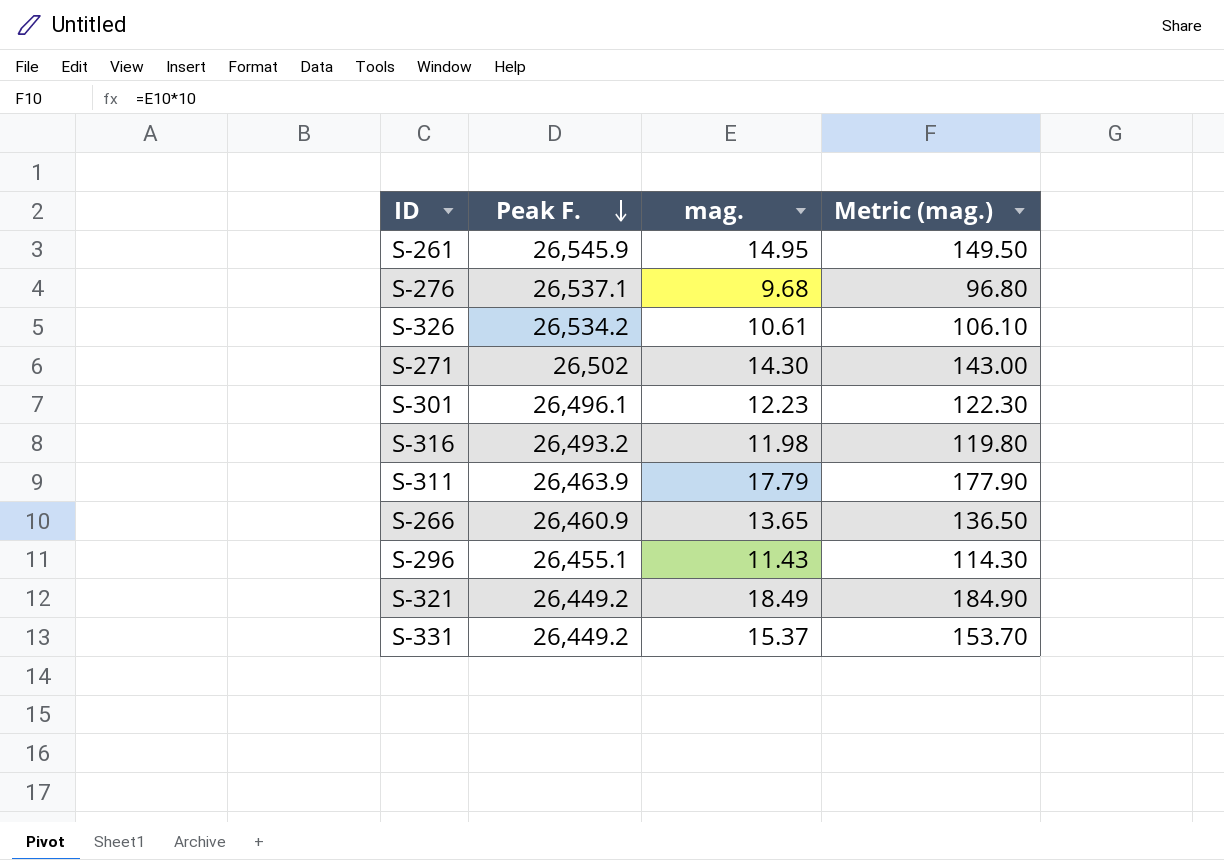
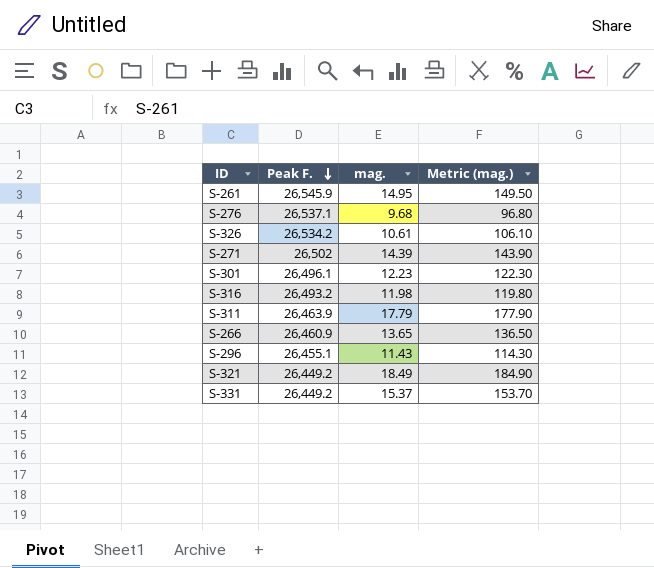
S-271 | mag.: 14.30 -> 14.39
S-271 | Metric (mag.): 143.00 -> 143.90

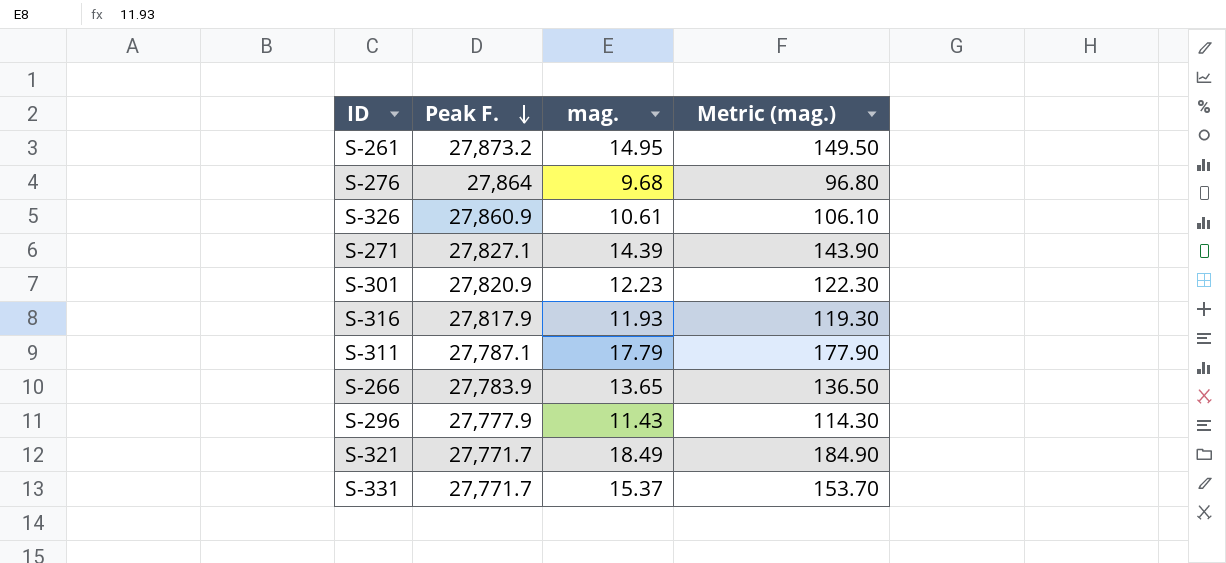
S-261 | Peak F.: 26,545.9 -> 27,873.2
S-276 | Peak F.: 26,537.1 -> 27,864
S-326 | Peak F.: 26,534.2 -> 27,860.9
S-271 | Peak F.: 26,502 -> 27,827.1
S-301 | Peak F.: 26,496.1 -> 27,820.9
S-316 | Peak F.: 26,493.2 -> 27,817.9
S-316 | mag.: 11.98 -> 11.93
S-316 | Metric (mag.): 119.80 -> 119.30
S-311 | Peak F.: 26,463.9 -> 27,787.1
S-266 | Peak F.: 26,460.9 -> 27,783.9
S-296 | Peak F.: 26,455.1 -> 27,777.9
S-321 | Peak F.: 26,449.2 -> 27,771.7
S-331 | Peak F.: 26,449.2 -> 27,771.7

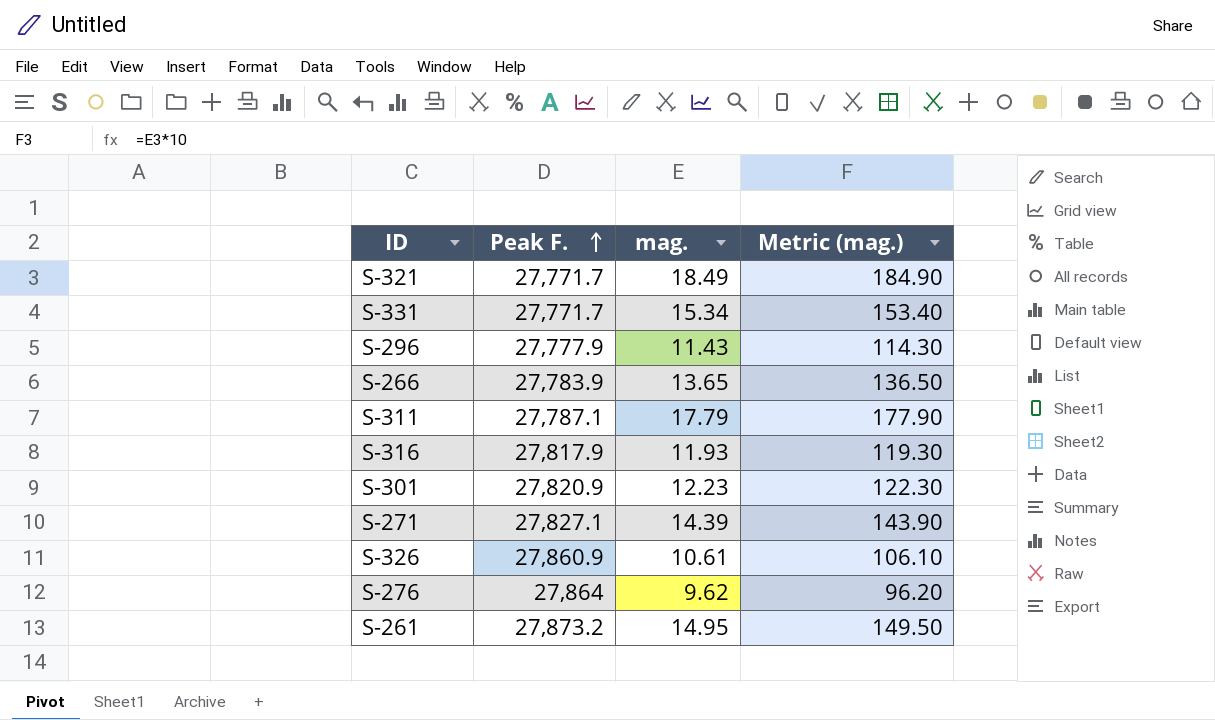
row order: Peak F. descending -> Peak F. ascending
S-331 | mag.: 15.37 -> 15.34
S-331 | Metric (mag.): 153.70 -> 153.40
S-276 | mag.: 9.68 -> 9.62
S-276 | Metric (mag.): 96.80 -> 96.20

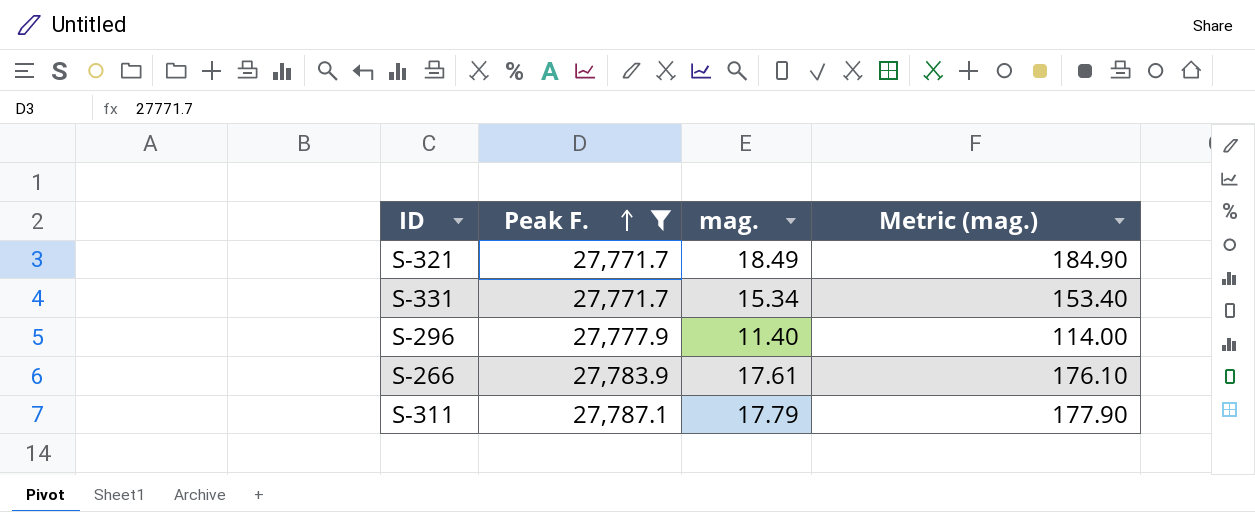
filter: none -> Peak F. <= 27,787.1
S-296 | mag.: 11.43 -> 11.40
S-296 | Metric (mag.): 114.30 -> 114.00
S-266 | mag.: 13.65 -> 17.61
S-266 | Metric (mag.): 136.50 -> 176.10

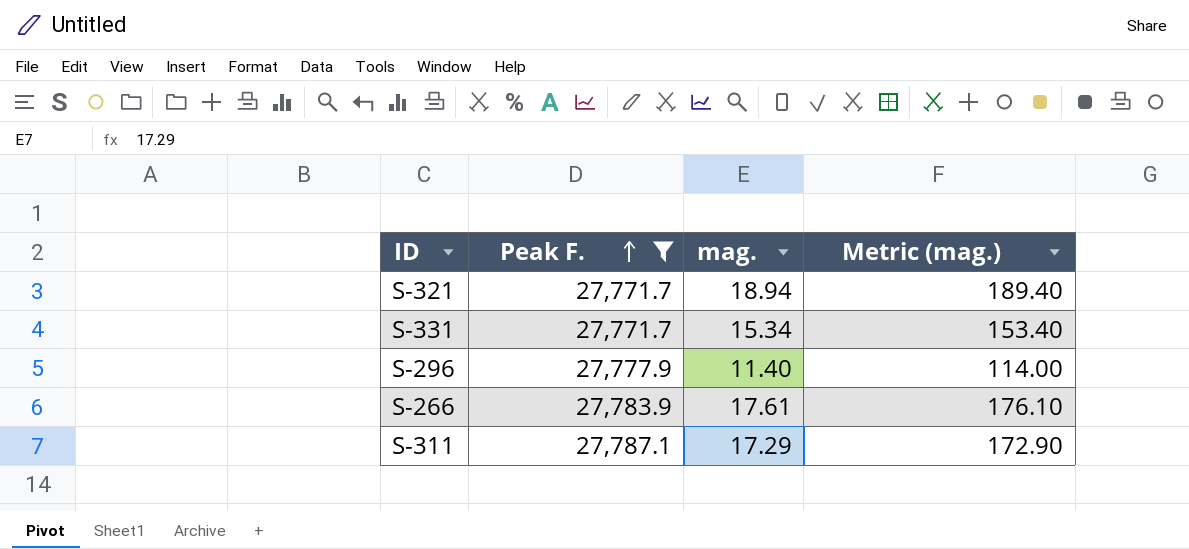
S-321 | mag.: 18.49 -> 18.94
S-321 | Metric (mag.): 184.90 -> 189.40
S-311 | mag.: 17.79 -> 17.29
S-311 | Metric (mag.): 177.90 -> 172.90

